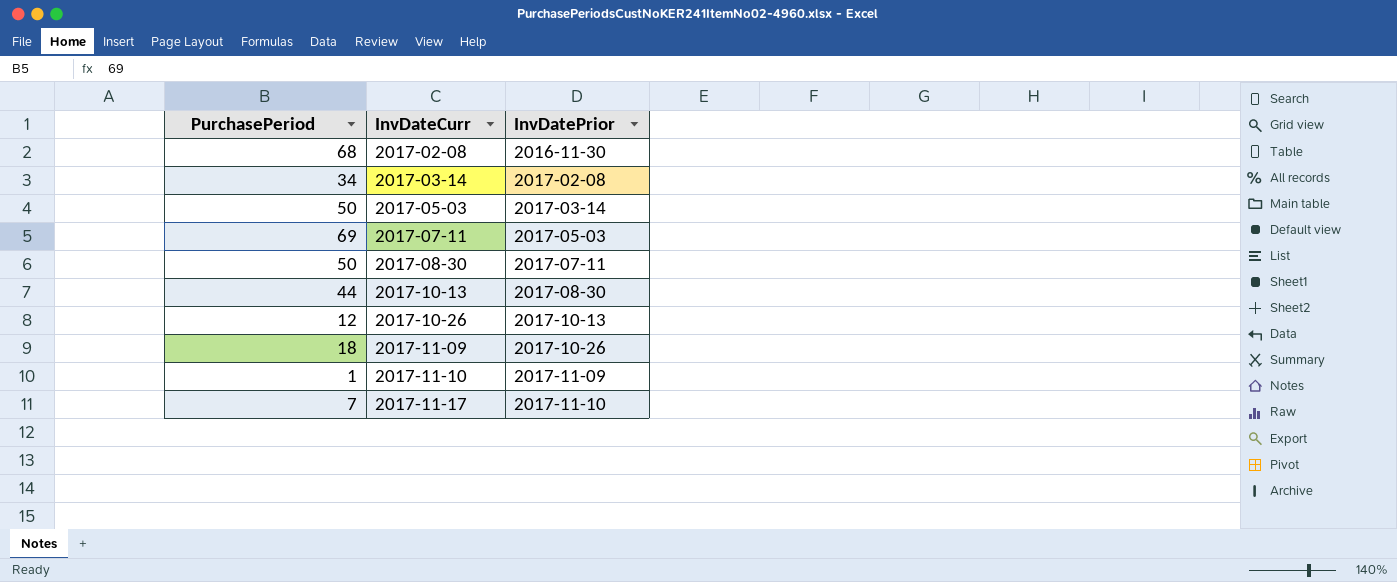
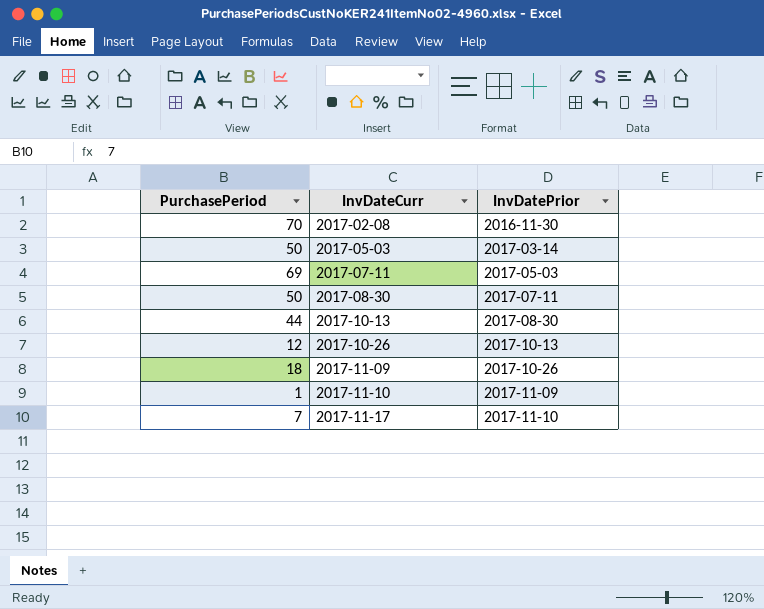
row 2017-03-14: 34 | 2017-02-08 -> none
2017-02-08 | PurchasePeriod: 68 -> 70

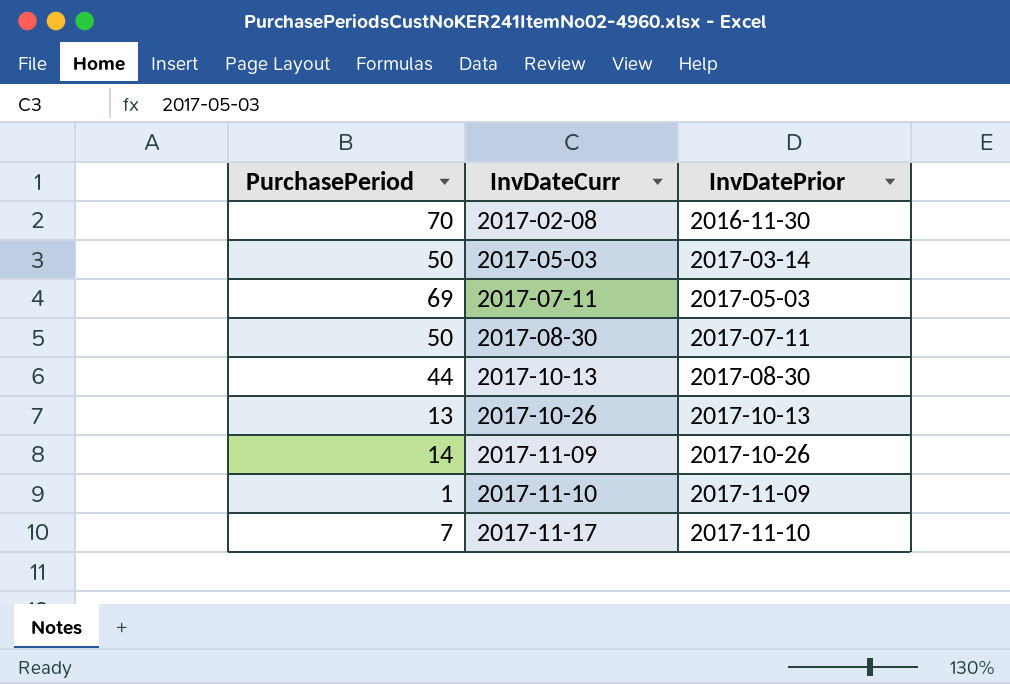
2017-10-26 | PurchasePeriod: 12 -> 13
2017-11-09 | PurchasePeriod: 18 -> 14

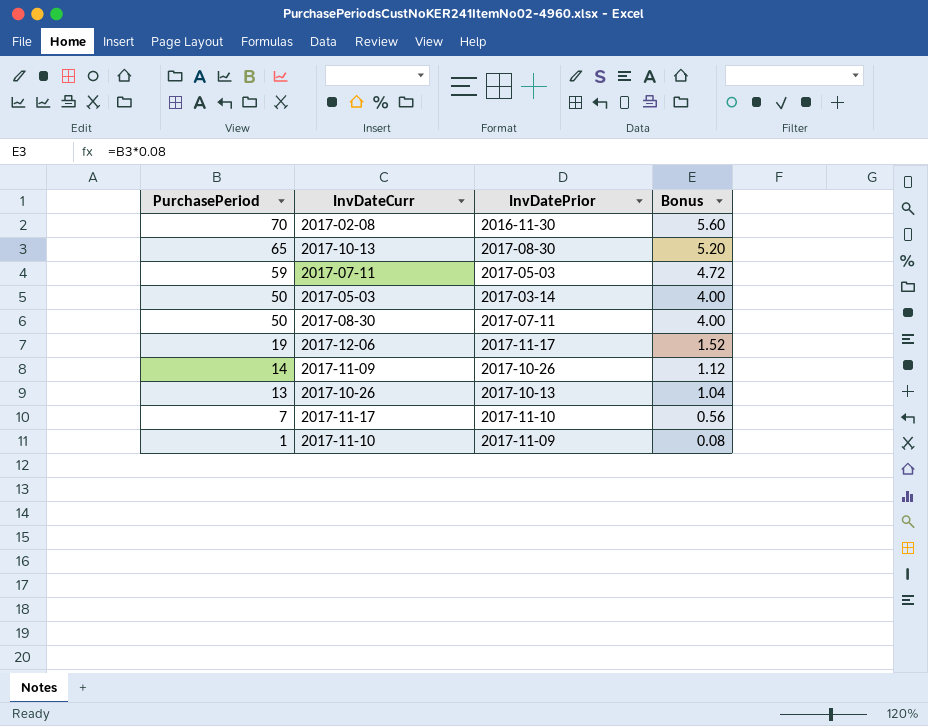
row order: InvDateCurr ascending -> PurchasePeriod descending
column Bonus | formula: none -> [PurchasePeriod] * 0.08
2017-10-13 | PurchasePeriod: 44 -> 65
2017-07-11 | PurchasePeriod: 69 -> 59
row 2017-12-06: none -> 19 | 2017-11-17 | 1.52

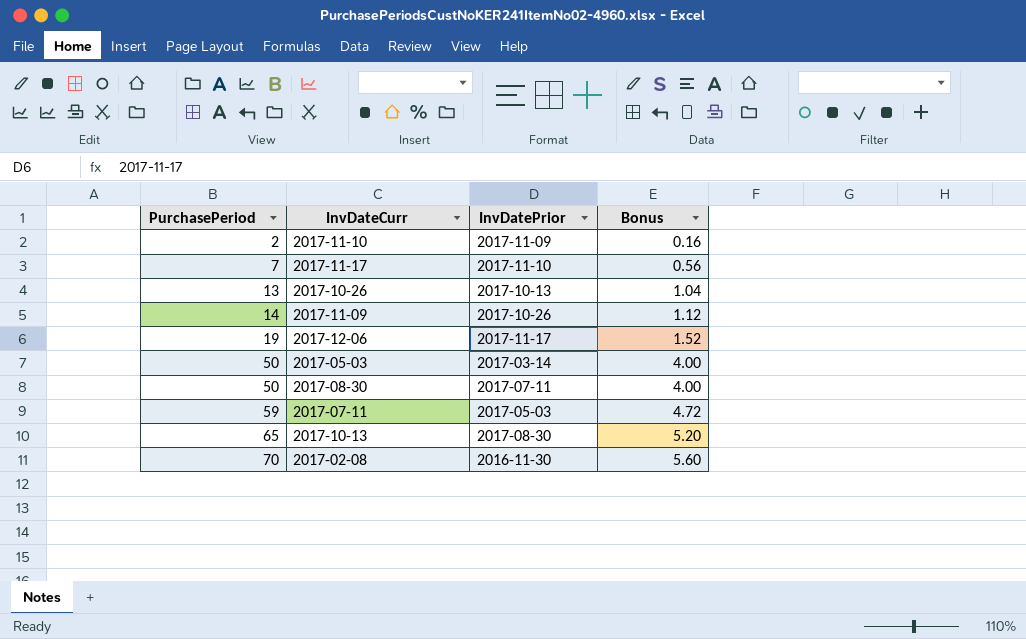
row order: PurchasePeriod descending -> PurchasePeriod ascending
2017-11-10 | PurchasePeriod: 1 -> 2
2017-11-10 | Bonus: 0.08 -> 0.16

